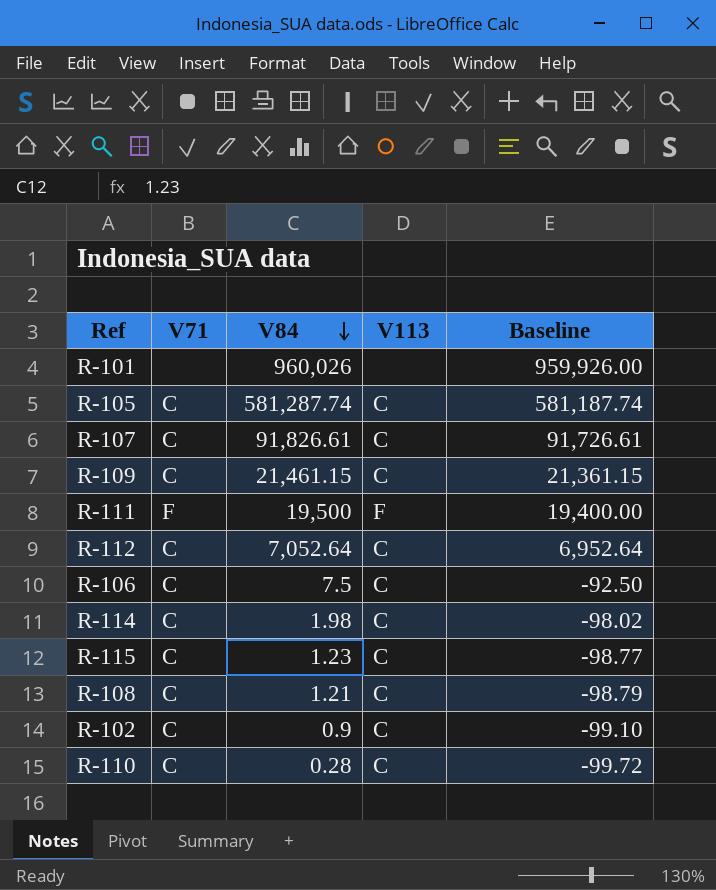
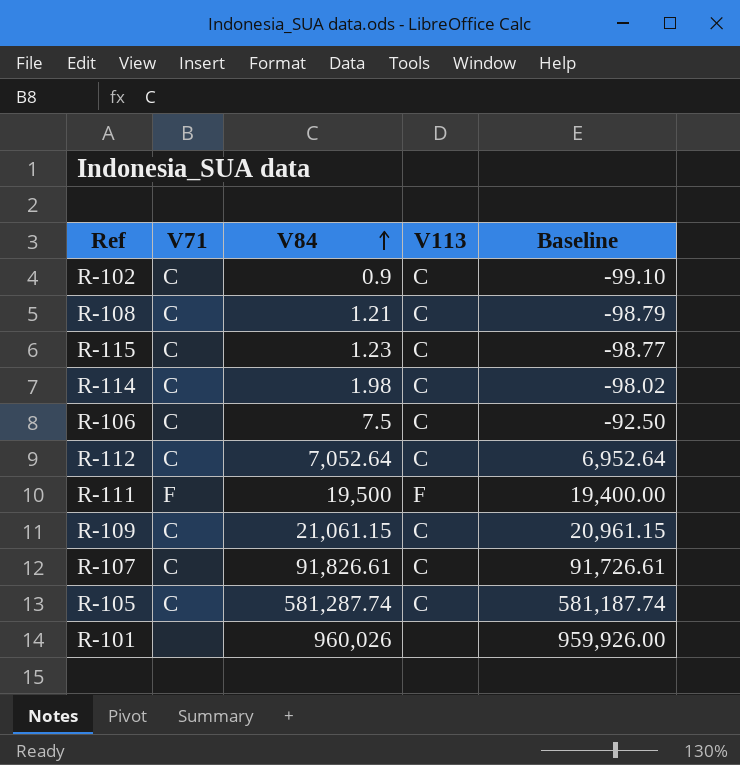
row order: V84 descending -> V84 ascending
row R-110: C | 0.28 | C | -99.72 -> none
R-109 | V84: 21,461.15 -> 21,061.15
R-109 | Baseline: 21,361.15 -> 20,961.15

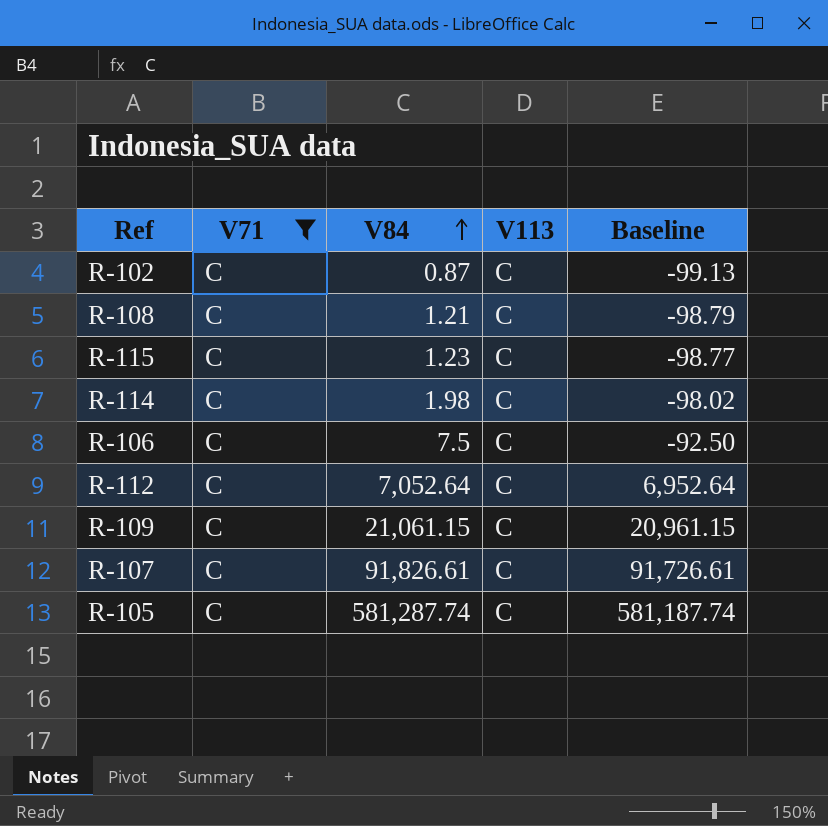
filter: none -> V71 = C
R-102 | V84: 0.9 -> 0.87
R-102 | Baseline: -99.10 -> -99.13

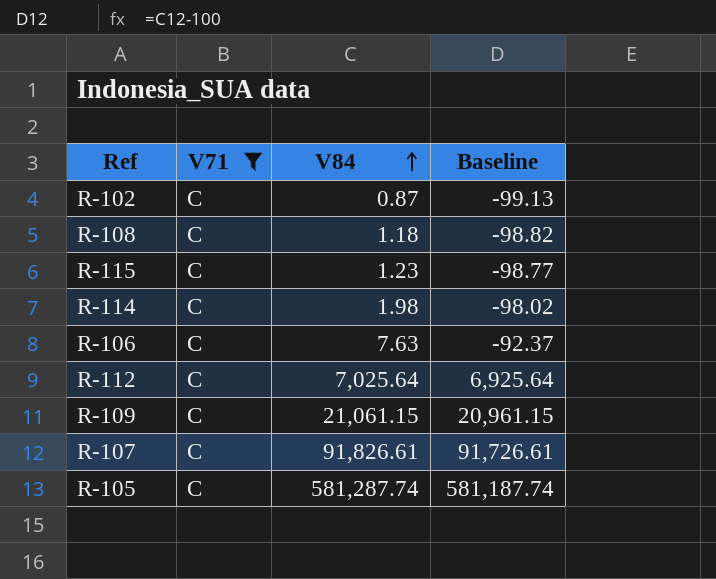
column V113 | position: 4 -> none
R-108 | V84: 1.21 -> 1.18
R-108 | Baseline: -98.79 -> -98.82
R-106 | V84: 7.5 -> 7.63
R-106 | Baseline: -92.50 -> -92.37
R-112 | V84: 7,052.64 -> 7,025.64
R-112 | Baseline: 6,952.64 -> 6,925.64

